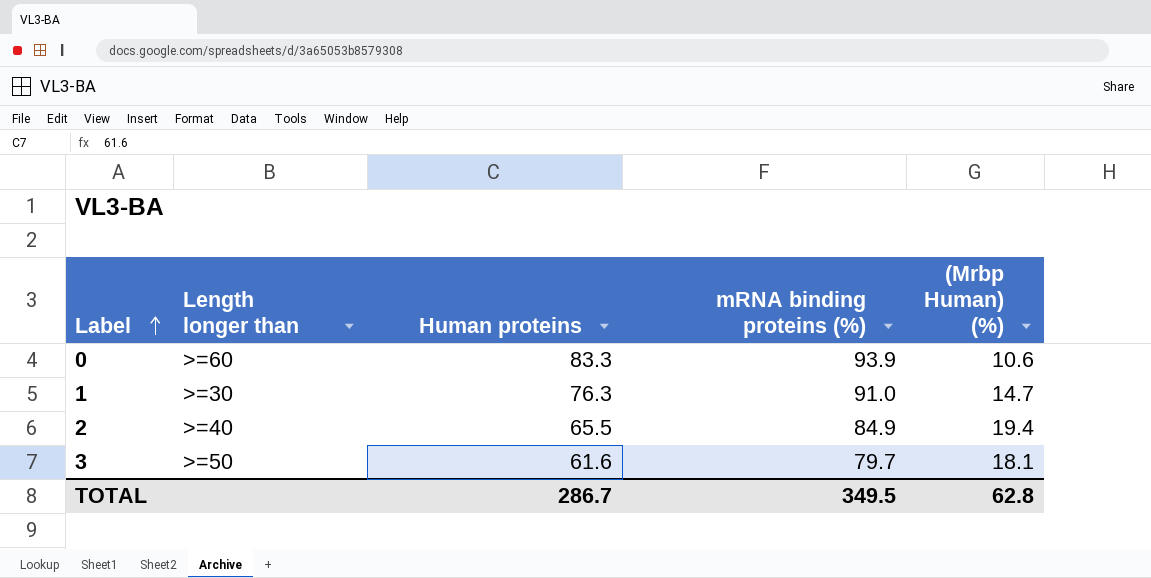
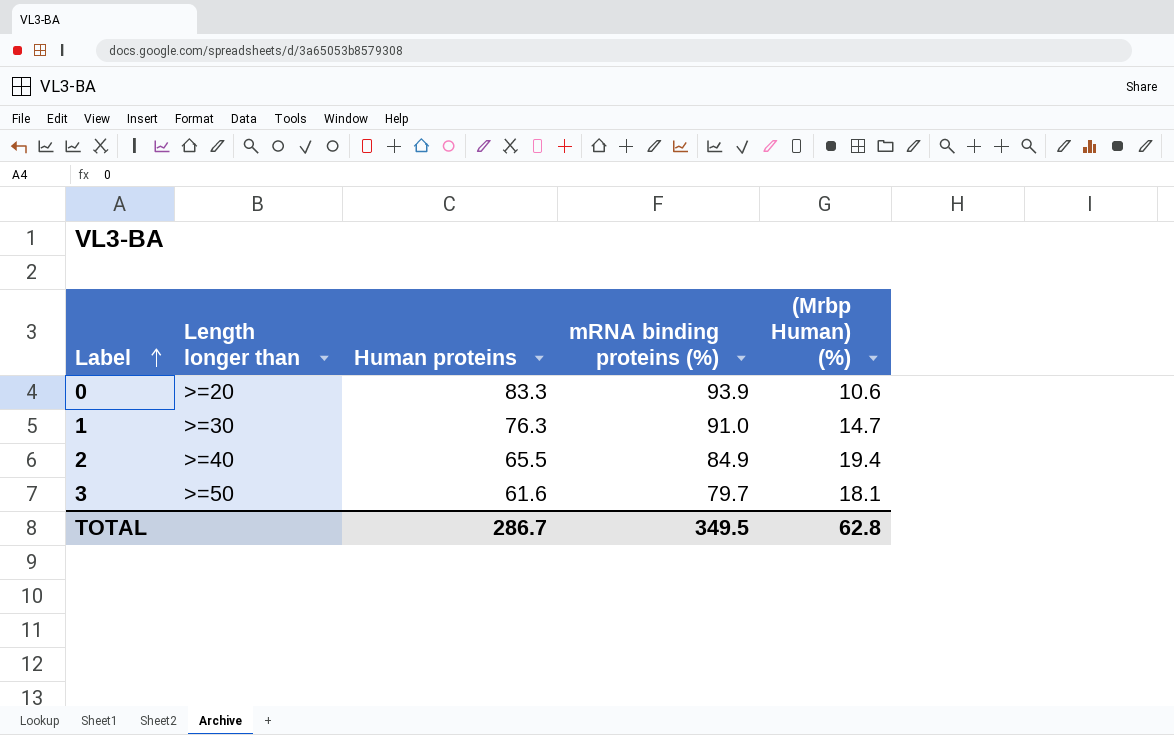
0 | Length longer than: >=60 -> >=20

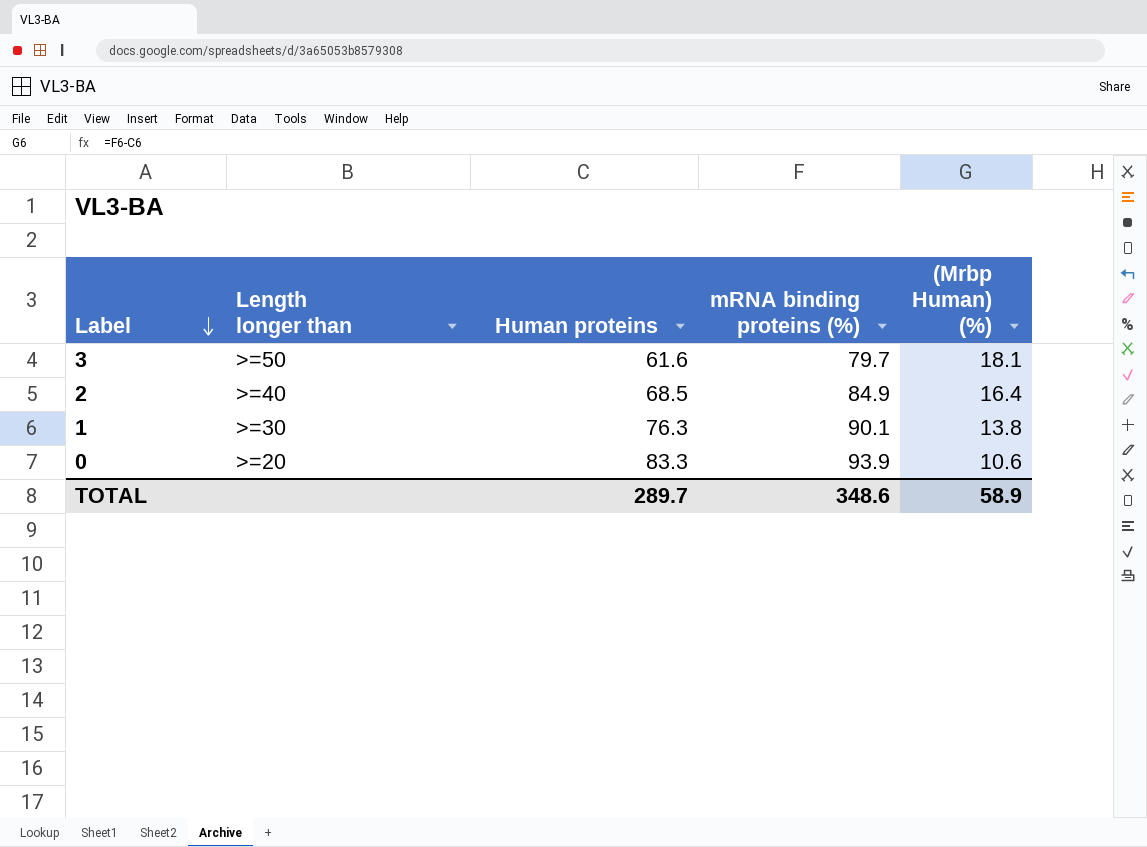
row order: Label ascending -> Label descending
2 | Human proteins: 65.5 -> 68.5
2 | (Mrbp Human) (%): 19.4 -> 16.4
1 | mRNA binding proteins (%): 91.0 -> 90.1
1 | (Mrbp Human) (%): 14.7 -> 13.8
TOTAL | Human proteins: 286.7 -> 289.7
TOTAL | mRNA binding proteins (%): 349.5 -> 348.6
TOTAL | (Mrbp Human) (%): 62.8 -> 58.9

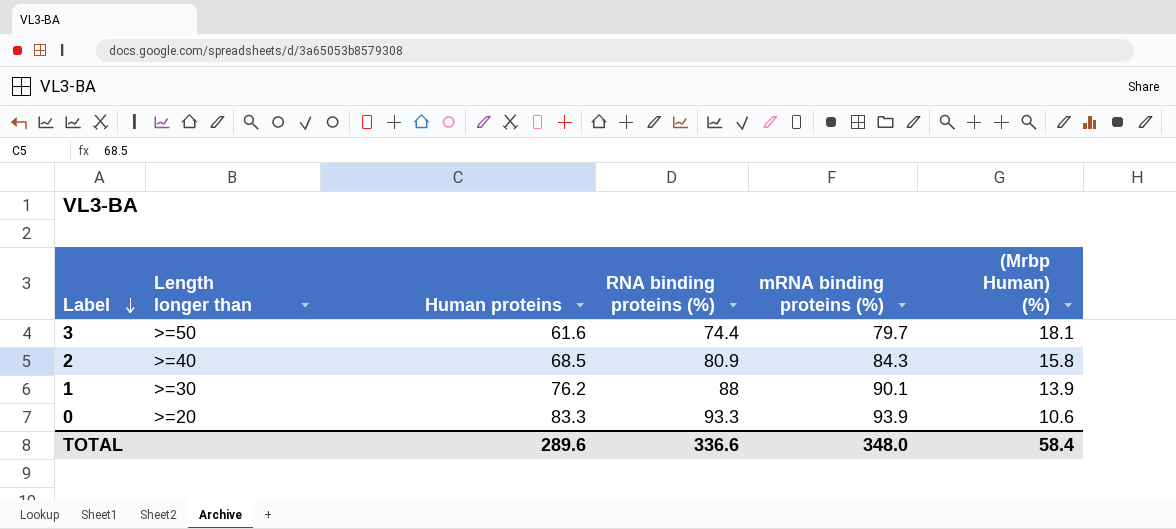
column RNA binding proteins (%) | position: none -> 4
2 | mRNA binding proteins (%): 84.9 -> 84.3
2 | (Mrbp Human) (%): 16.4 -> 15.8
1 | Human proteins: 76.3 -> 76.2
1 | (Mrbp Human) (%): 13.8 -> 13.9
TOTAL | Human proteins: 289.7 -> 289.6
TOTAL | mRNA binding proteins (%): 348.6 -> 348.0
TOTAL | (Mrbp Human) (%): 58.9 -> 58.4

